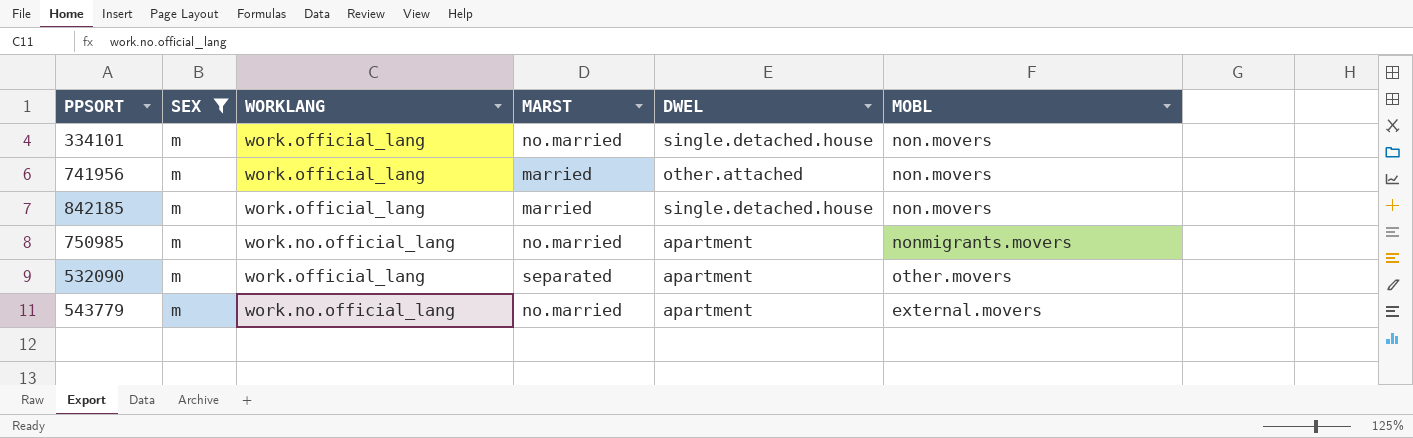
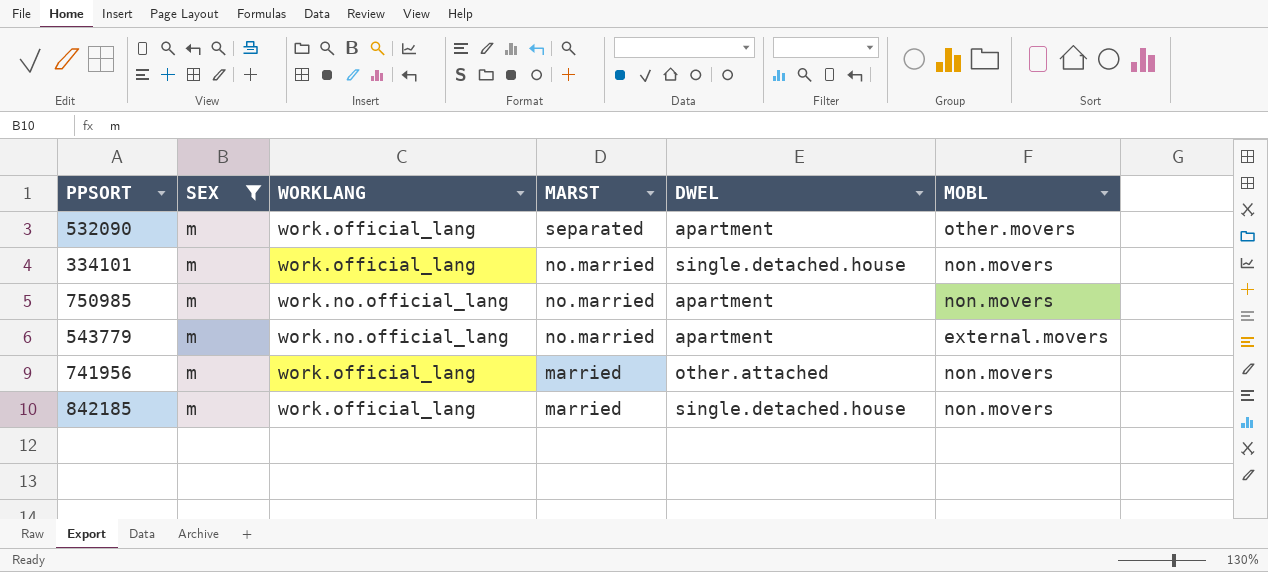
row order: none -> MARST descending
750985 | MOBL: nonmigrants.movers -> non.movers

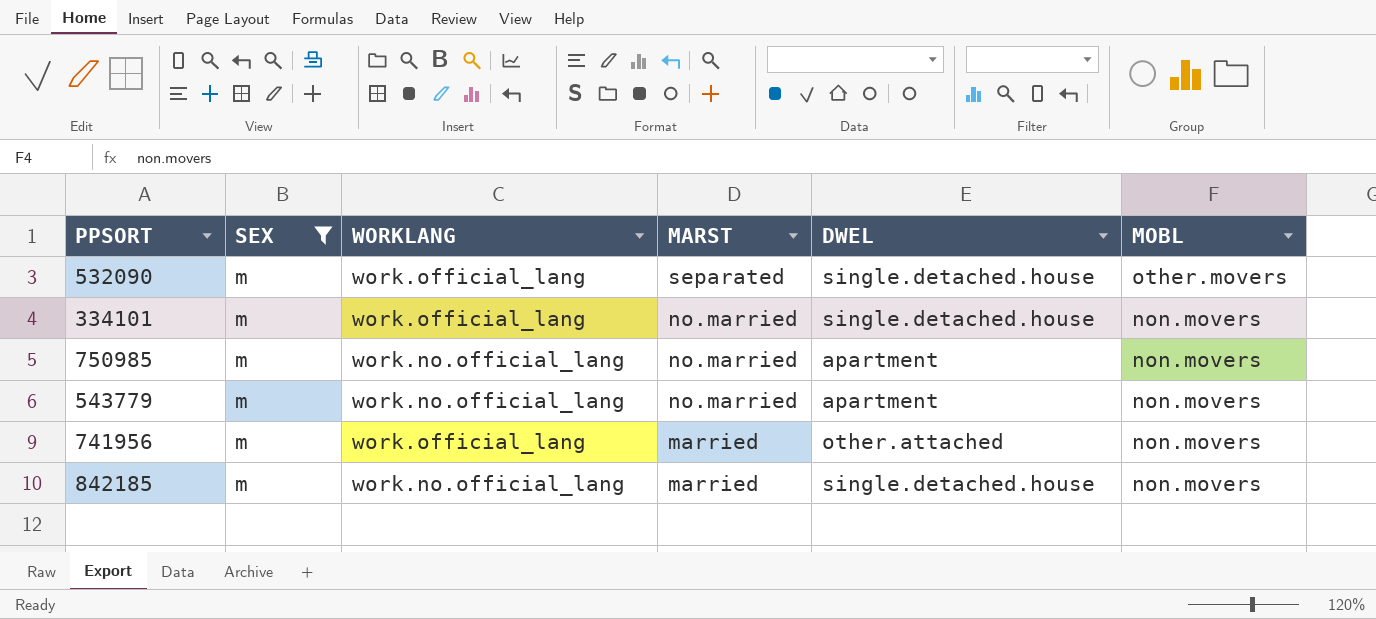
532090 | DWEL: apartment -> single.detached.house
543779 | MOBL: external.movers -> non.movers
842185 | WORKLANG: work.official_lang -> work.no.official_lang

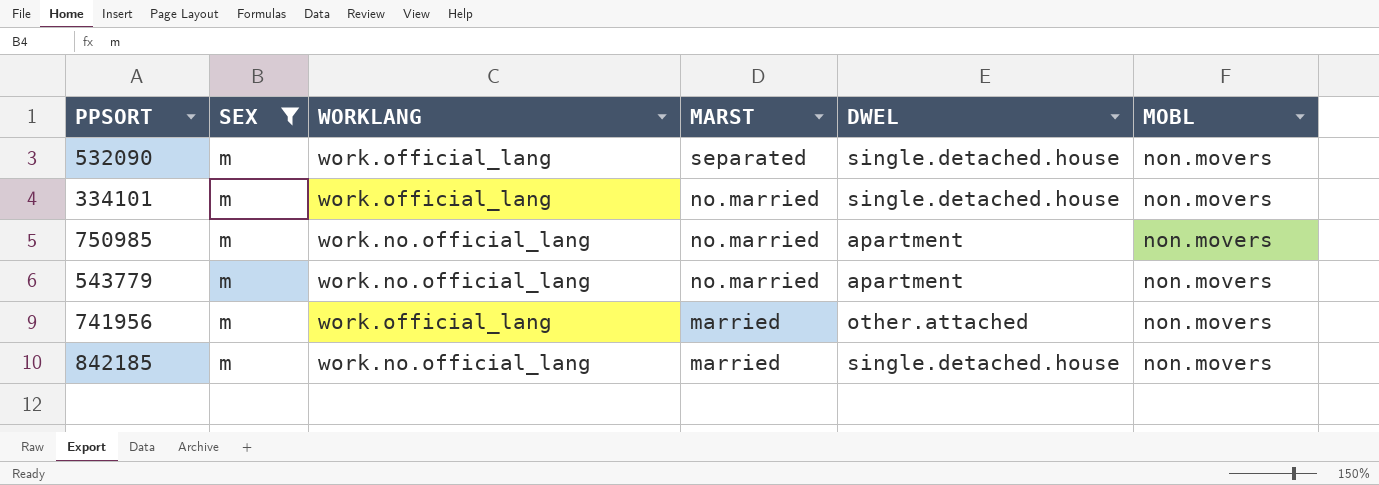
532090 | MOBL: other.movers -> non.movers

